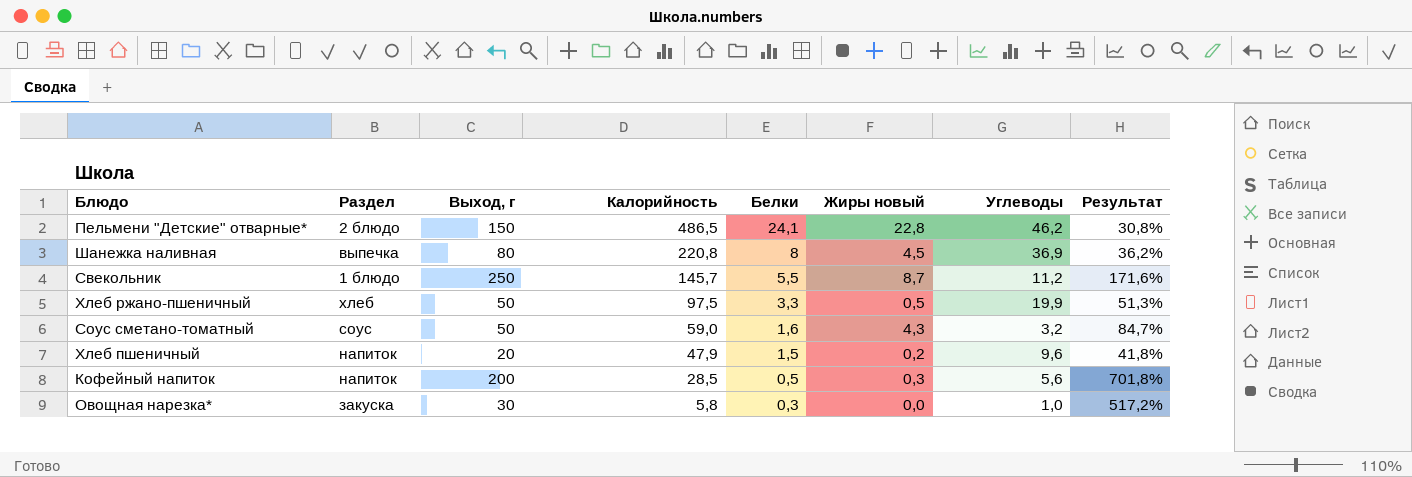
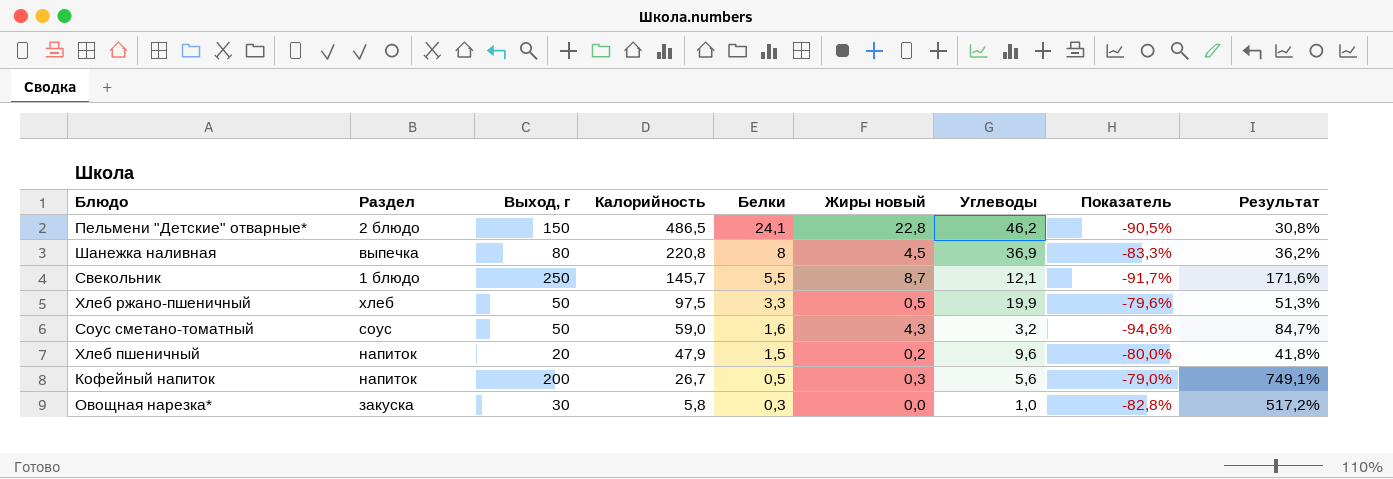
column Показатель | formula: none -> ([Углеводы] - [Калорийность]) / [Калорийность]
Свекольник | Углеводы: 11,2 -> 12,1
Кофейный напиток | Калорийность: 28,5 -> 26,7
Кофейный напиток | Результат: 701,8% -> 749,1%

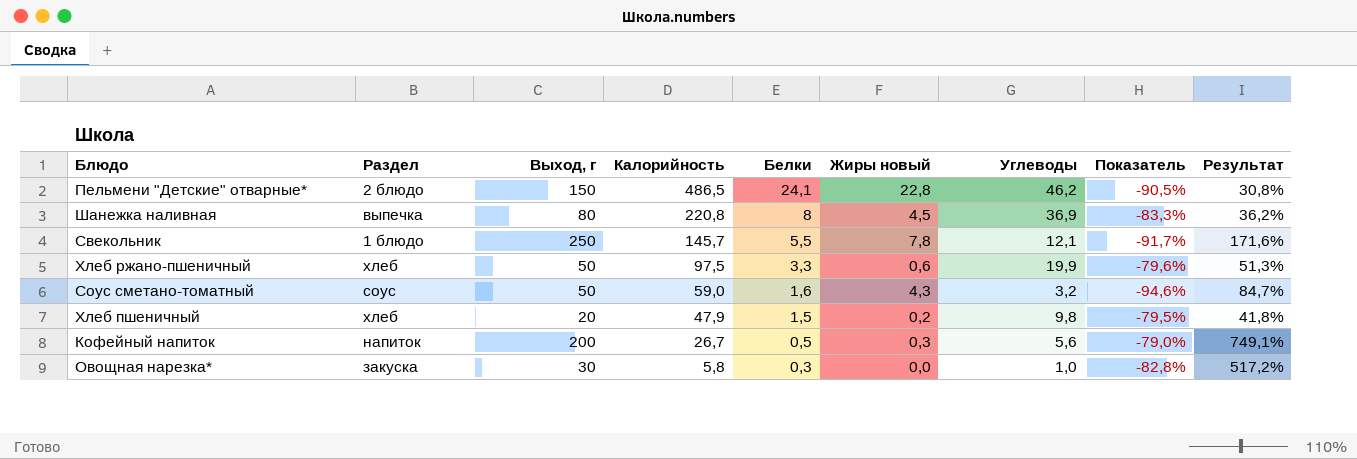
Свекольник | Жиры новый: 8,7 -> 7,8
Хлеб ржано-пшеничный | Жиры новый: 0,5 -> 0,6
Хлеб пшеничный | Раздел: напиток -> хлеб
Хлеб пшеничный | Углеводы: 9,6 -> 9,8
Хлеб пшеничный | Показатель: -80,0% -> -79,5%

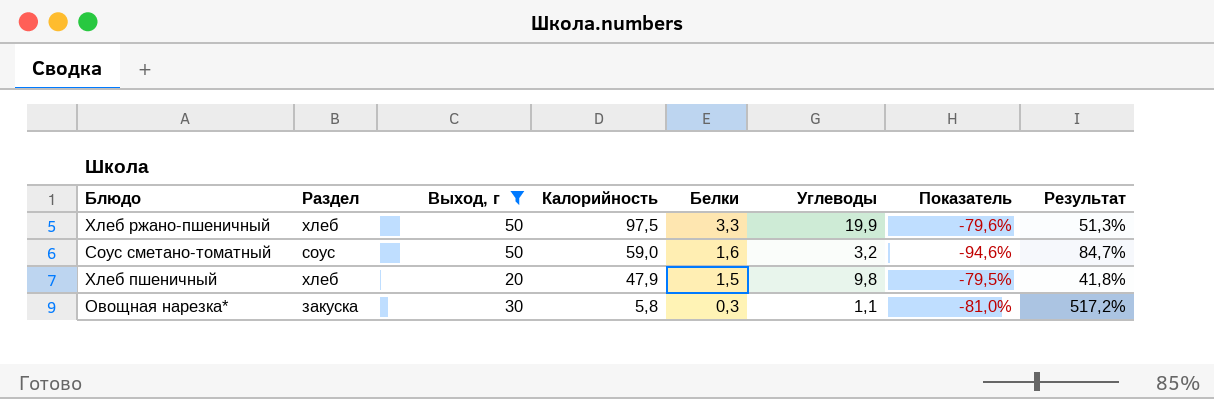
filter: none -> Выход, г <= 50
column Жиры новый | position: 6 -> none
Овощная нарезка* | Углеводы: 1,0 -> 1,1
Овощная нарезка* | Показатель: -82,8% -> -81,0%

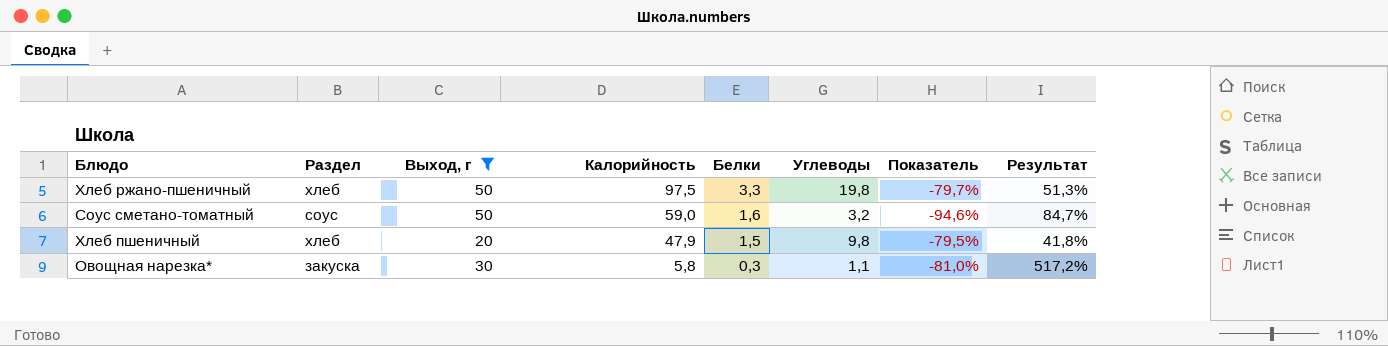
Хлеб ржано-пшеничный | Углеводы: 19,9 -> 19,8
Хлеб ржано-пшеничный | Показатель: -79,6% -> -79,7%

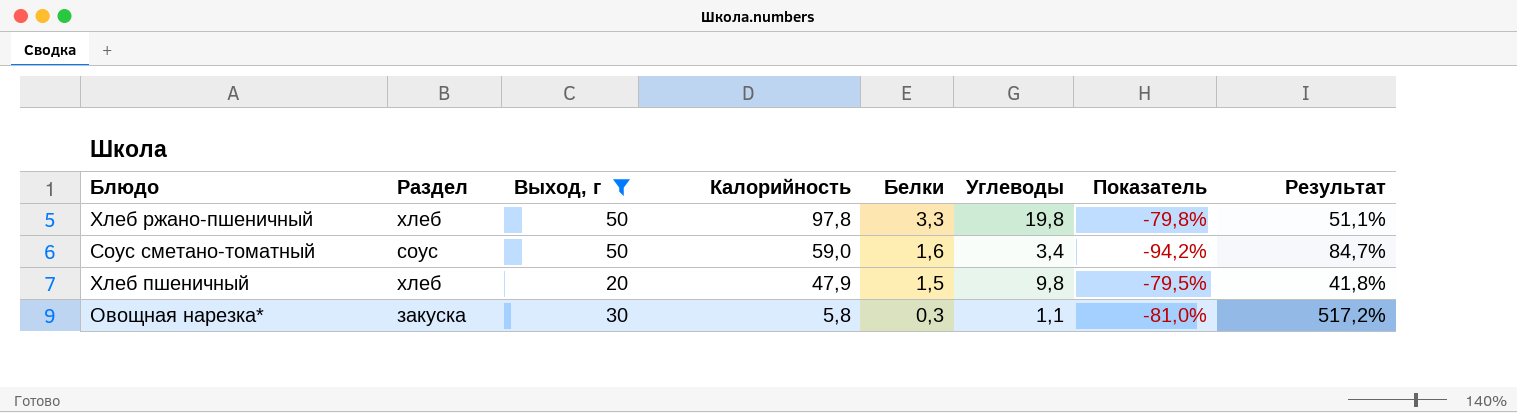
Хлеб ржано-пшеничный | Калорийность: 97,5 -> 97,8
Хлеб ржано-пшеничный | Показатель: -79,7% -> -79,8%
Хлеб ржано-пшеничный | Результат: 51,3% -> 51,1%
Соус сметано-томатный | Углеводы: 3,2 -> 3,4
Соус сметано-томатный | Показатель: -94,6% -> -94,2%

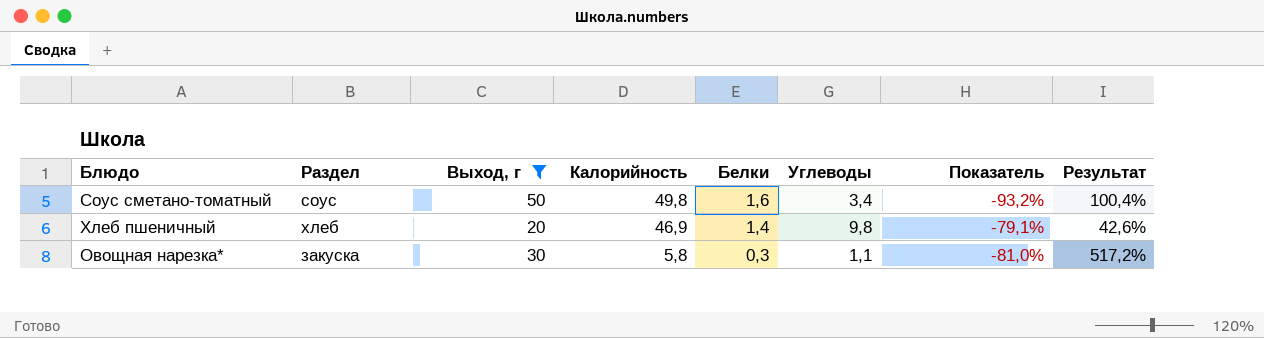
row Хлеб ржано-пшеничный: хлеб | 50 | 97,8 | 3,3 | 19,8 | -79,8% | 51,1% -> none
Соус сметано-томатный | Калорийность: 59,0 -> 49,8
Соус сметано-томатный | Показатель: -94,2% -> -93,2%
Соус сметано-томатный | Результат: 84,7% -> 100,4%
Хлеб пшеничный | Калорийность: 47,9 -> 46,9
Хлеб пшеничный | Белки: 1,5 -> 1,4
Хлеб пшеничный | Показатель: -79,5% -> -79,1%
Хлеб пшеничный | Результат: 41,8% -> 42,6%

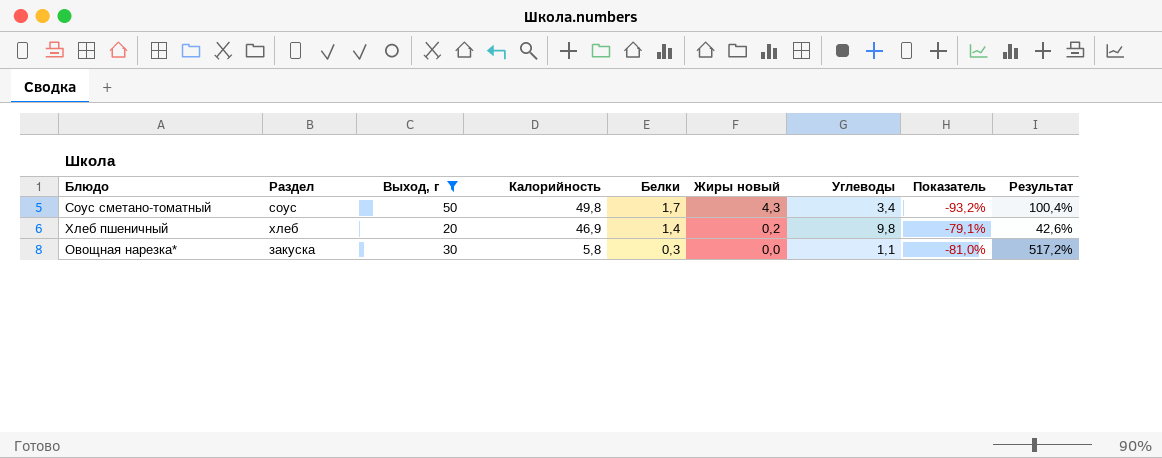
column Жиры новый | position: none -> 6
Соус сметано-томатный | Белки: 1,6 -> 1,7

